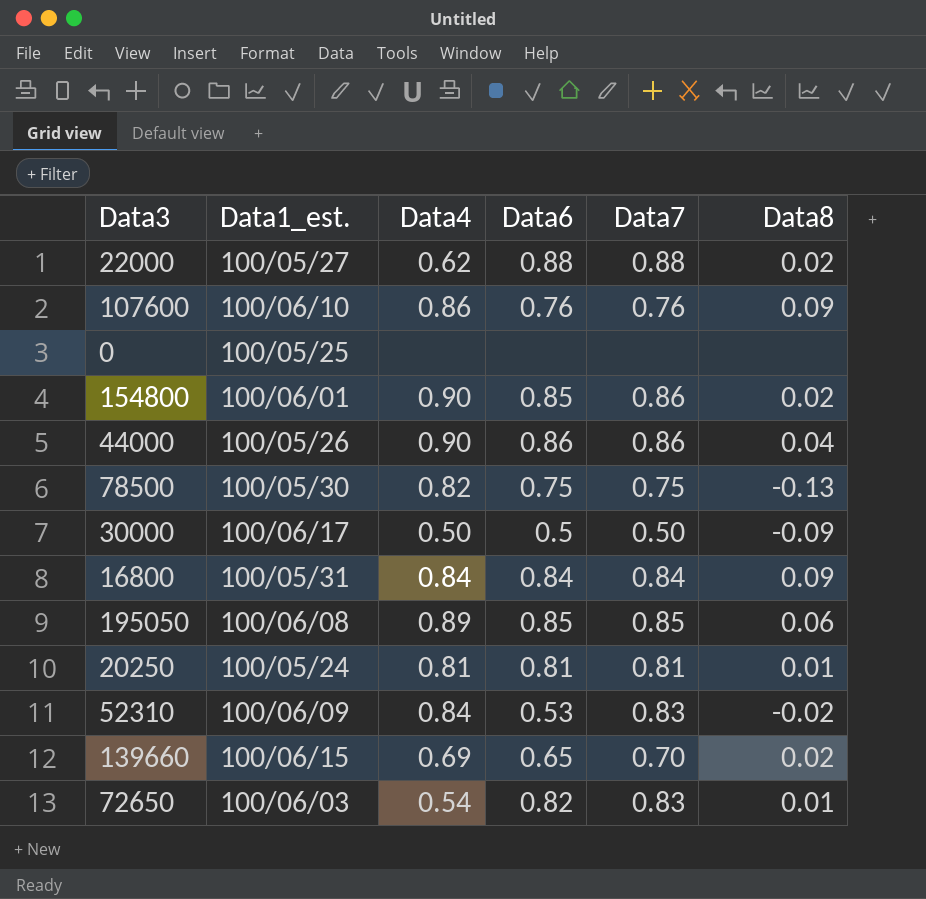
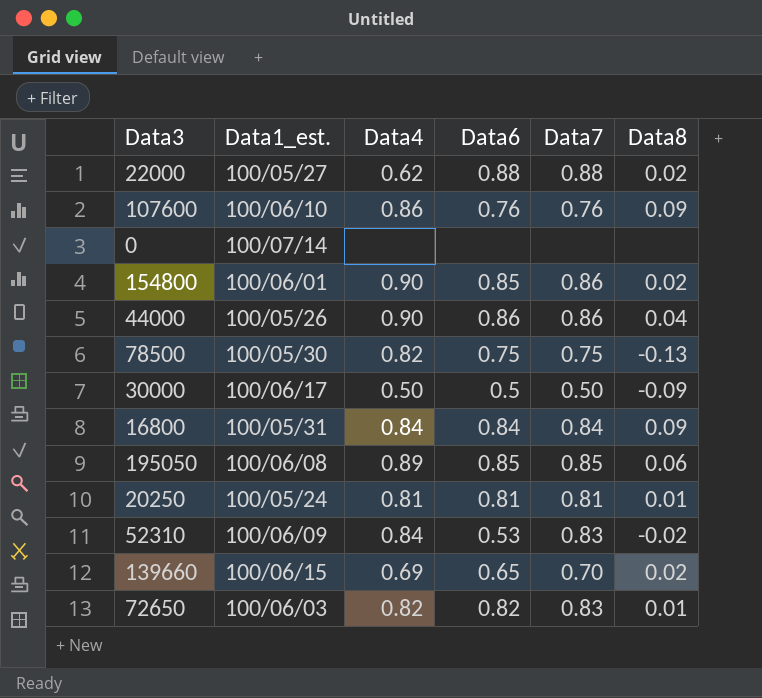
0 | Data1_est.: 100/05/25 -> 100/07/14
72650 | Data4: 0.54 -> 0.82

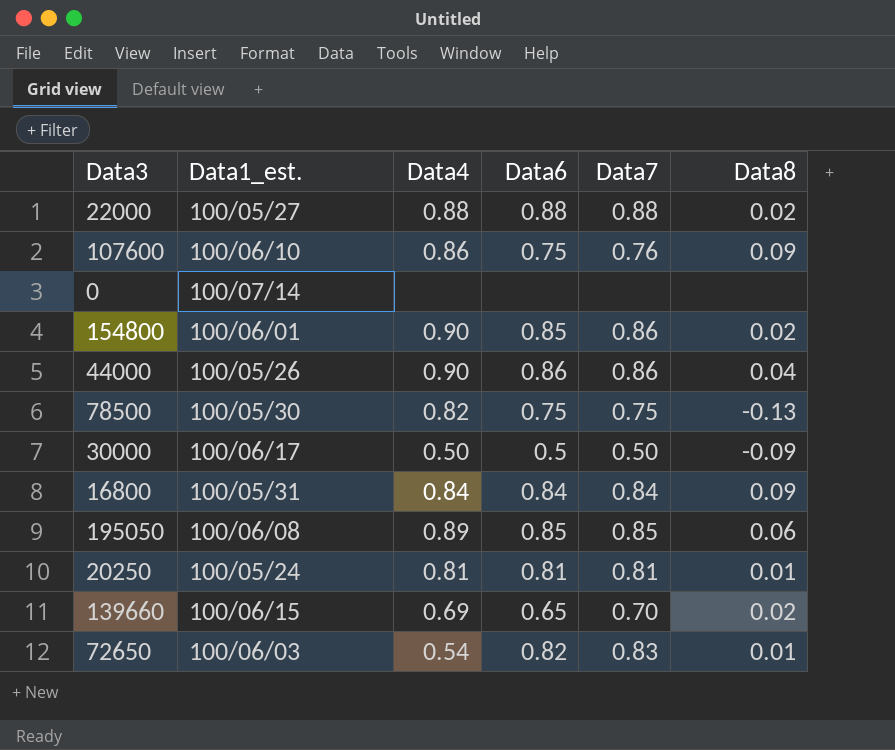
row 52310: 100/06/09 | 0.84 | 0.53 | 0.83 | -0.02 -> none
22000 | Data4: 0.62 -> 0.88
107600 | Data6: 0.76 -> 0.75
72650 | Data4: 0.82 -> 0.54

